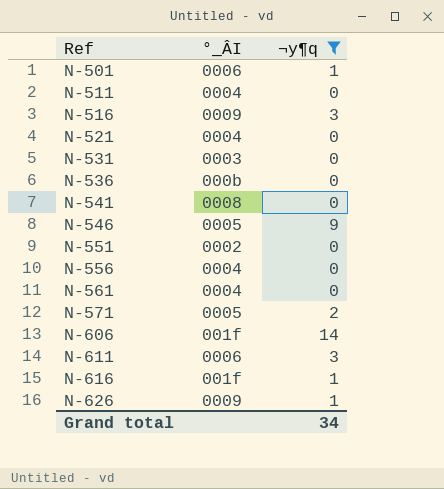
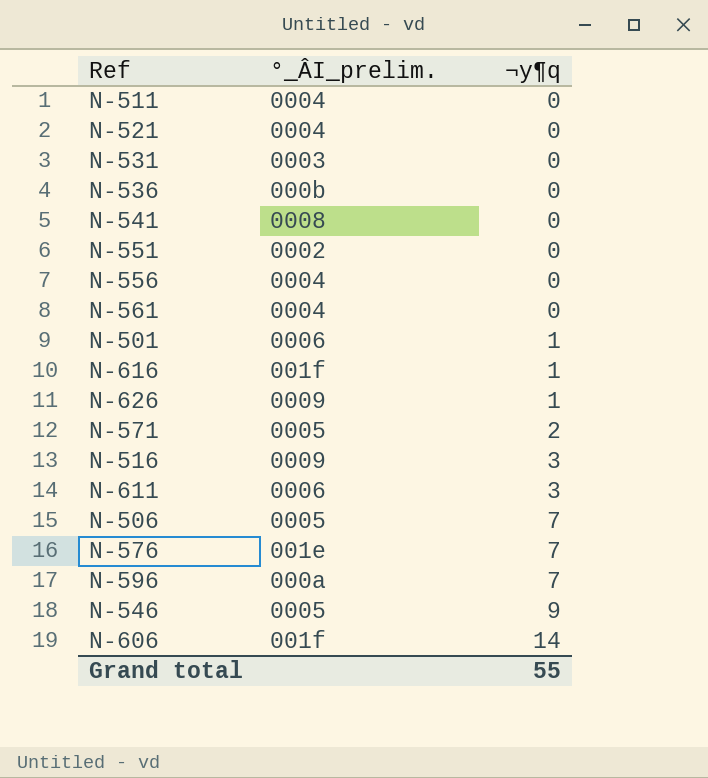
filter: ¬y¶q != 7 -> none
row order: Ref ascending -> ¬y¶q ascending
column name: °_ÂI -> °_ÂI_prelim.
Grand total | ¬y¶q: 34 -> 55

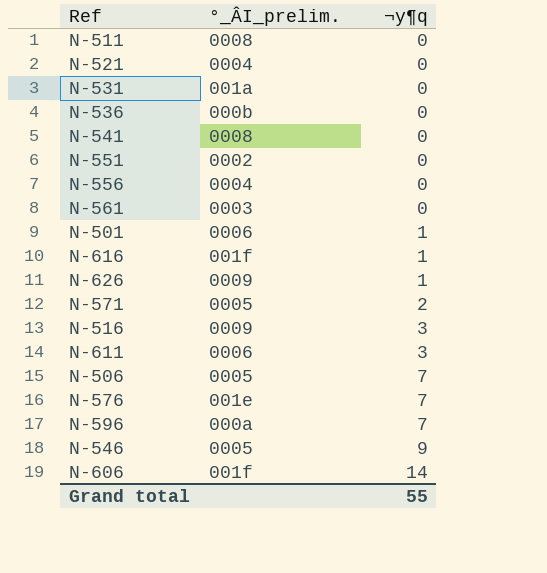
N-511 | °_ÂI_prelim.: 0004 -> 0008
N-531 | °_ÂI_prelim.: 0003 -> 001a
N-561 | °_ÂI_prelim.: 0004 -> 0003

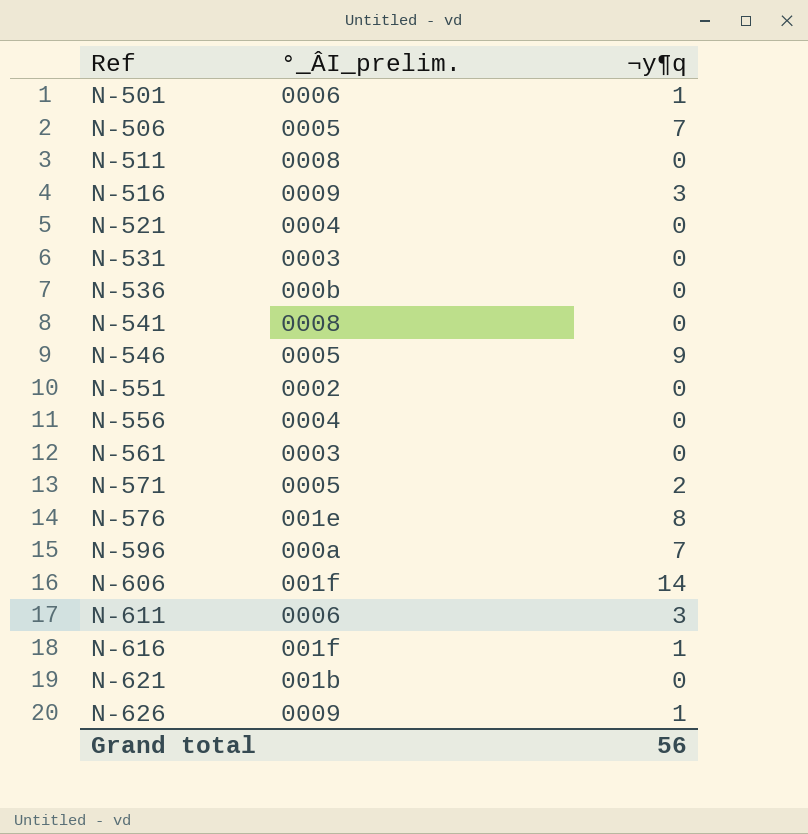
row order: ¬y¶q ascending -> Ref ascending
N-531 | °_ÂI_prelim.: 001a -> 0003
N-576 | ¬y¶q: 7 -> 8
row N-621: none -> 001b | 0
Grand total | ¬y¶q: 55 -> 56

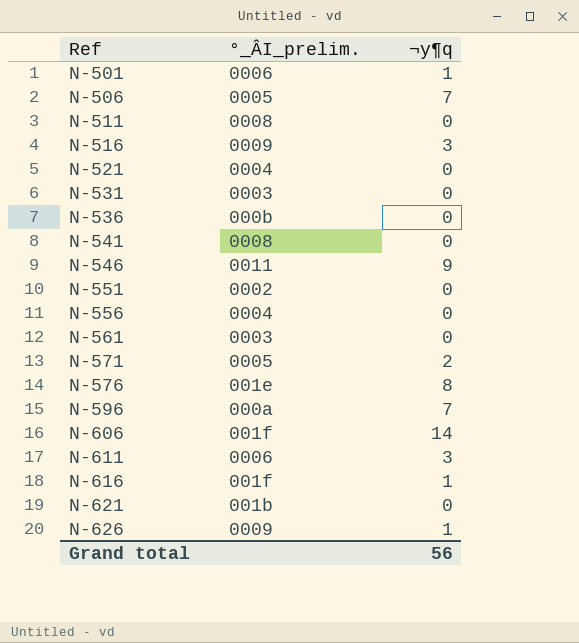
N-546 | °_ÂI_prelim.: 0005 -> 0011

